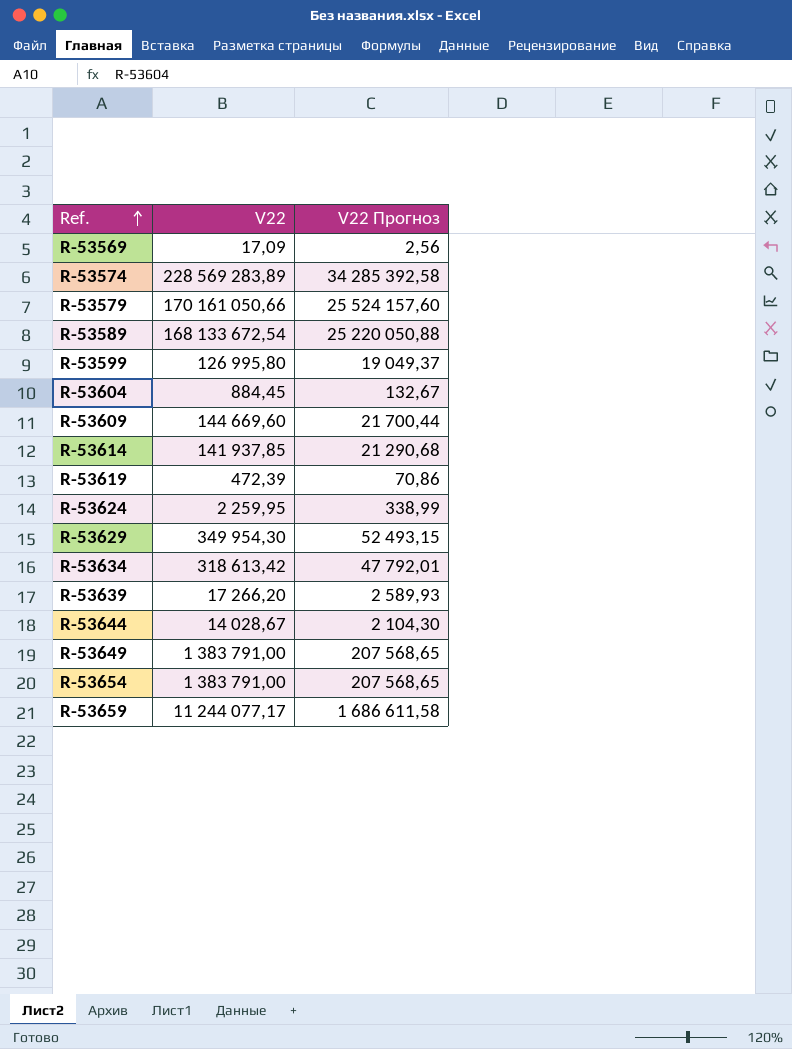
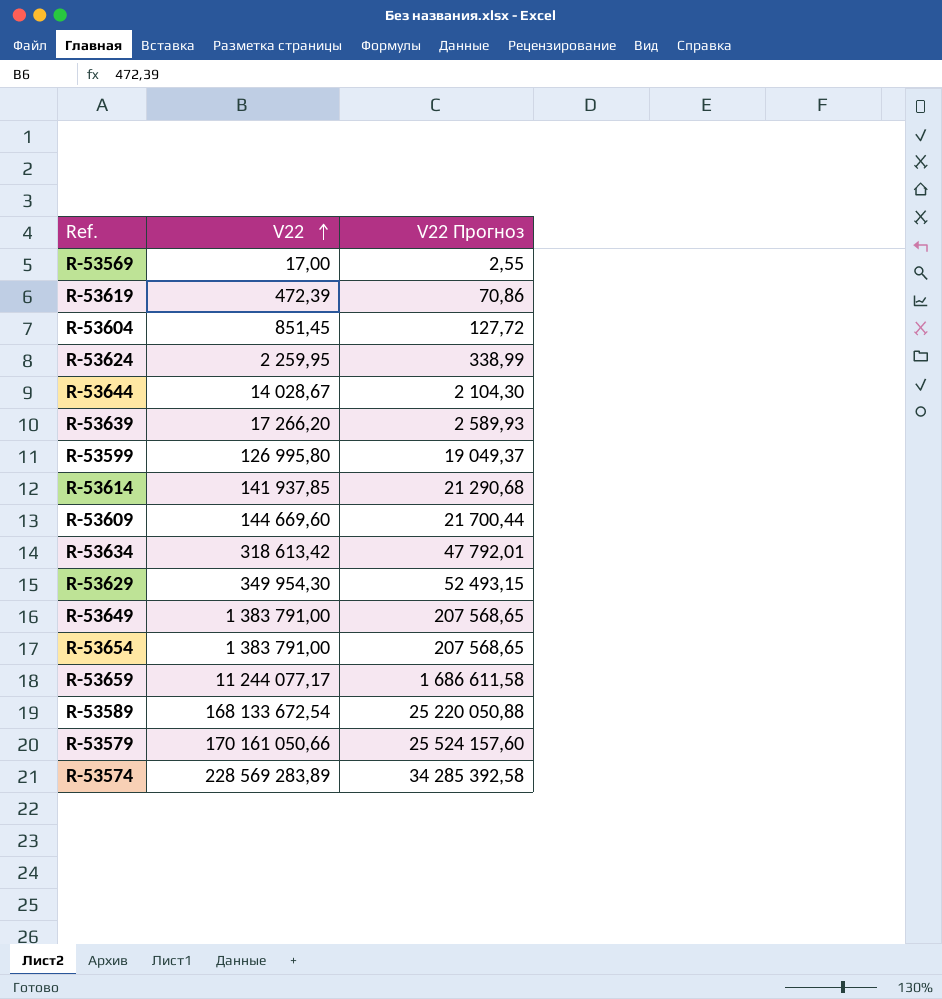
row order: Ref. ascending -> V22 ascending
R-53569 | V22: 17,09 -> 17,00
R-53569 | V22 Прогноз: 2,56 -> 2,55
R-53604 | V22: 884,45 -> 851,45
R-53604 | V22 Прогноз: 132,67 -> 127,72

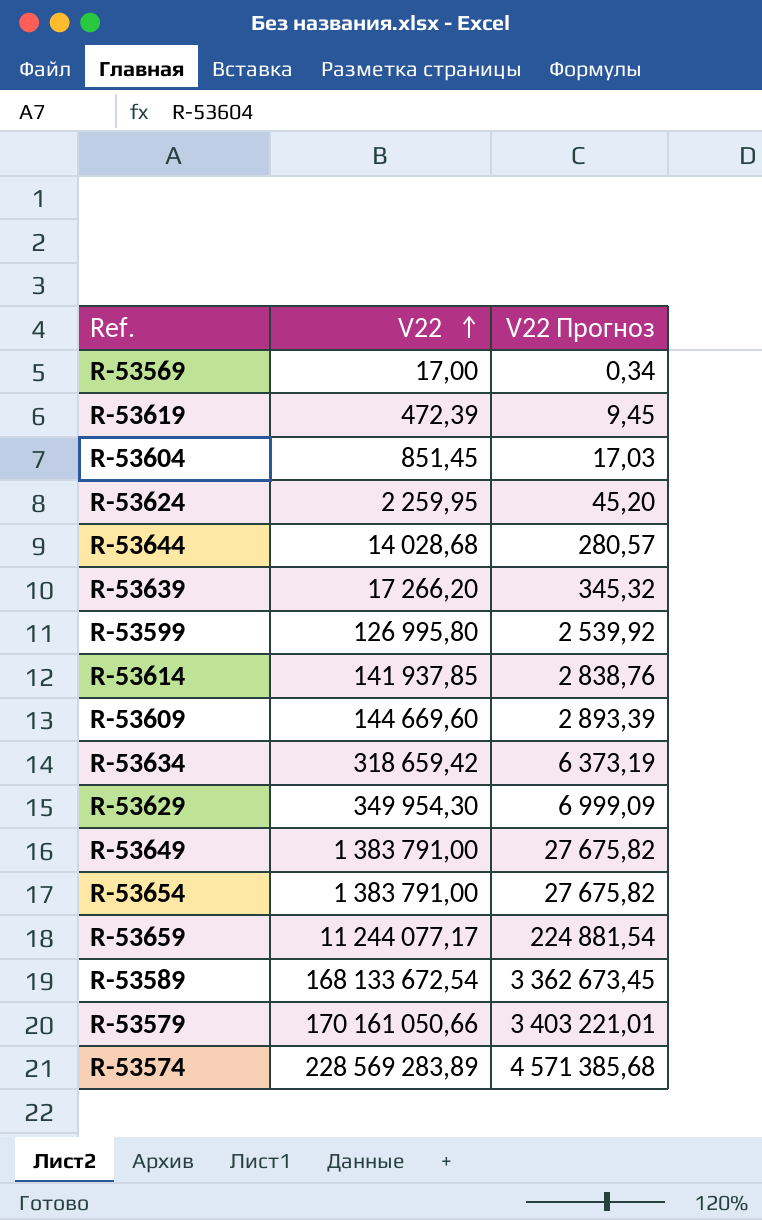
column V22 Прогноз | formula: [V22] * 0,15 -> [V22] * 0,02
R-53644 | V22: 14 028,67 -> 14 028,68
R-53634 | V22: 318 613,42 -> 318 659,42

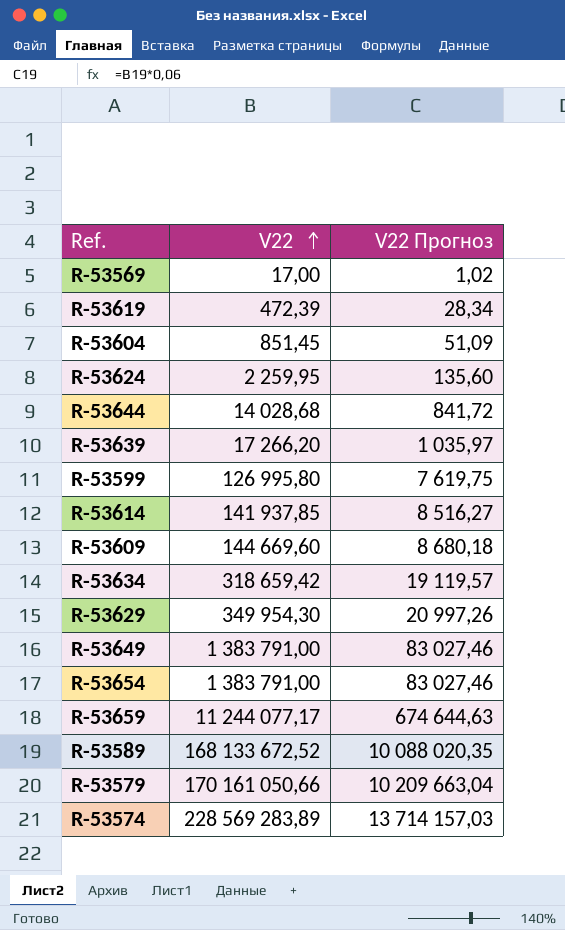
column V22 Прогноз | formula: [V22] * 0,02 -> [V22] * 0,06
R-53589 | V22: 168 133 672,54 -> 168 133 672,52

